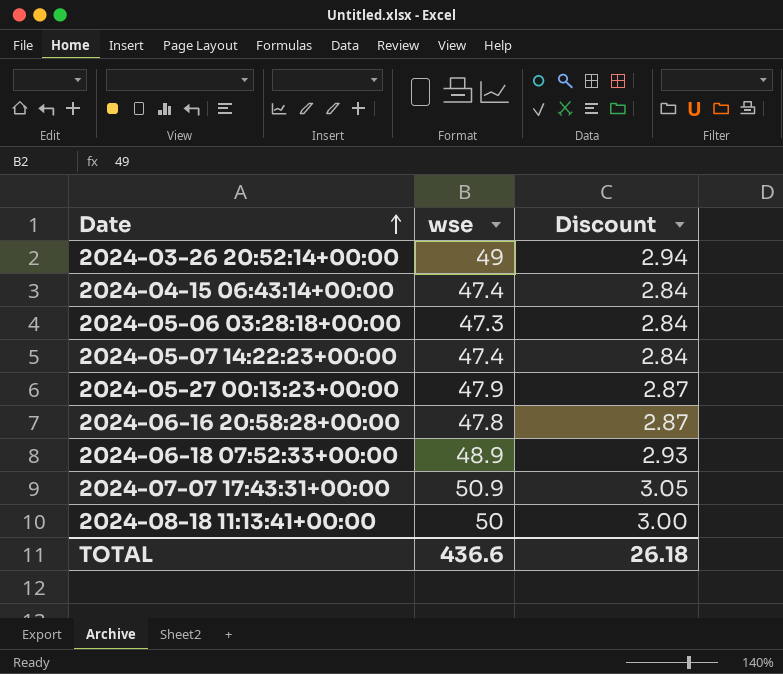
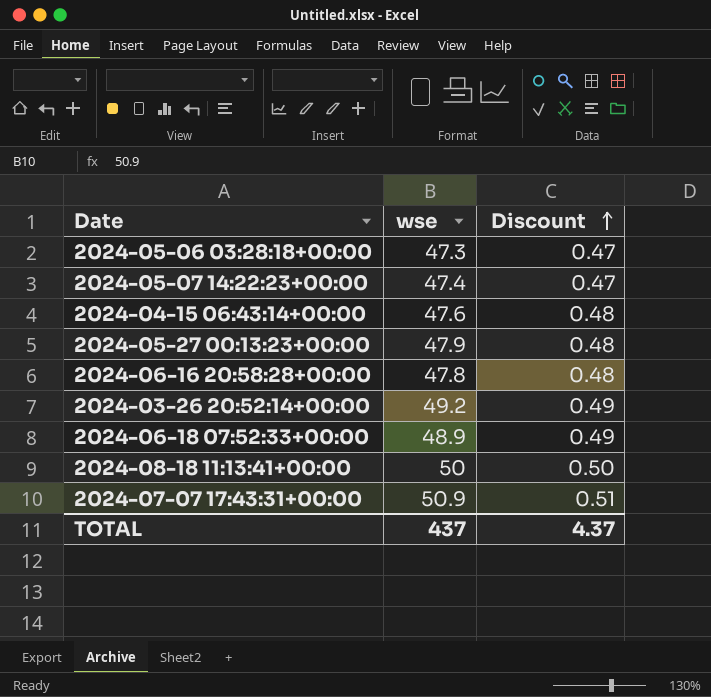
row order: Date ascending -> Discount ascending
column Discount | formula: [wse] * 0.06 -> [wse] * 0.01
2024-04-15 06:43:14+00:00 | wse: 47.4 -> 47.6
2024-03-26 20:52:14+00:00 | wse: 49 -> 49.2
TOTAL | wse: 436.6 -> 437
TOTAL | Discount: 26.18 -> 4.37

